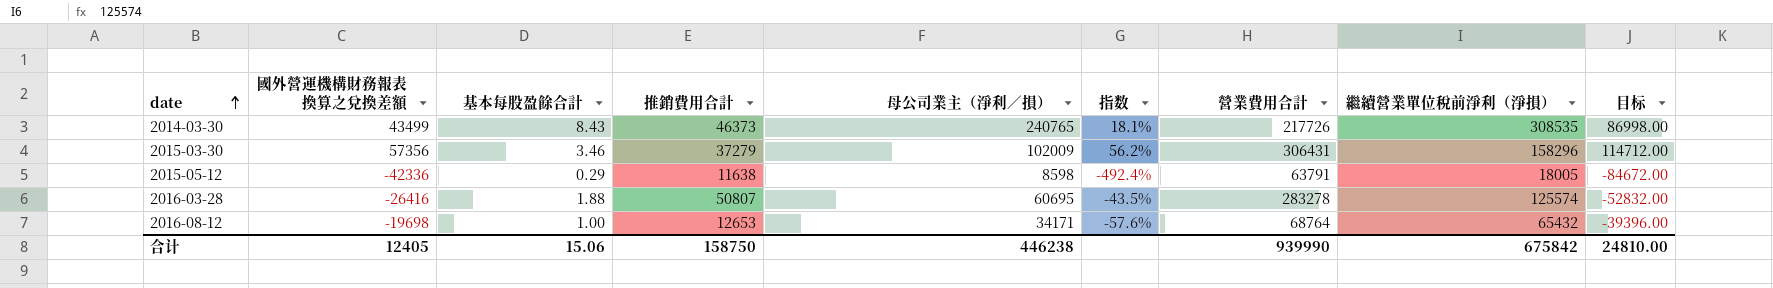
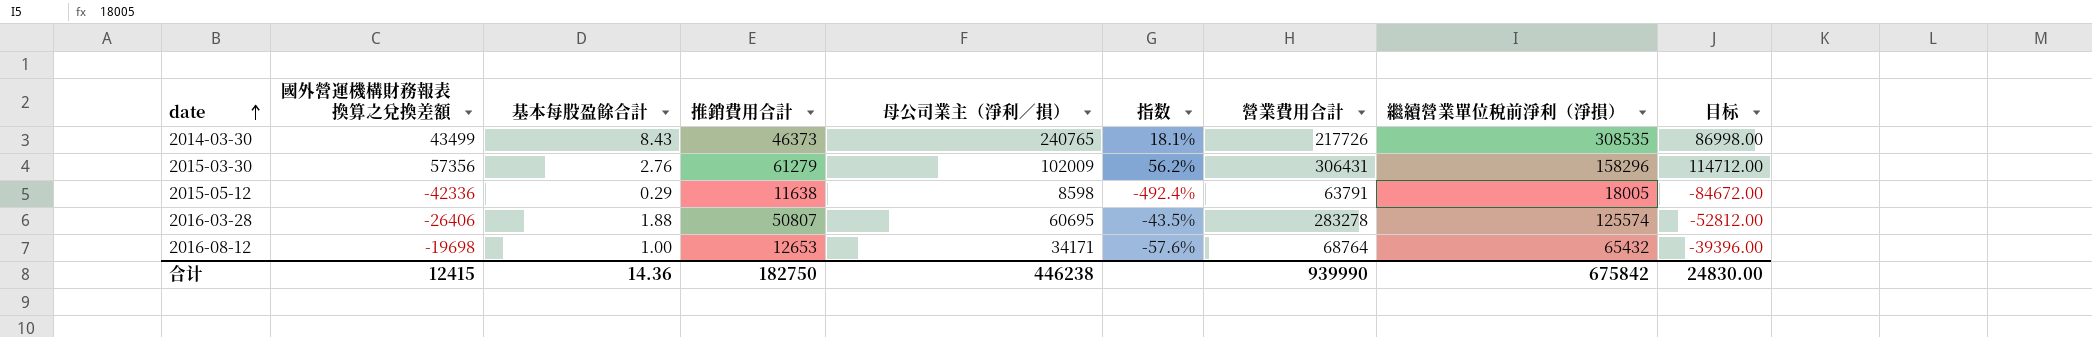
2015-03-30 | 基本每股盈餘合計: 3.46 -> 2.76
2015-03-30 | 推銷費用合計: 37279 -> 61279
2016-03-28 | 國外營運機構財務報表換算之兌換差額: -26416 -> -26406
2016-03-28 | 目标: -52832.00 -> -52812.00
合计 | 國外營運機構財務報表換算之兌換差額: 12405 -> 12415
合计 | 基本每股盈餘合計: 15.06 -> 14.36
合计 | 推銷費用合計: 158750 -> 182750
合计 | 目标: 24810.00 -> 24830.00

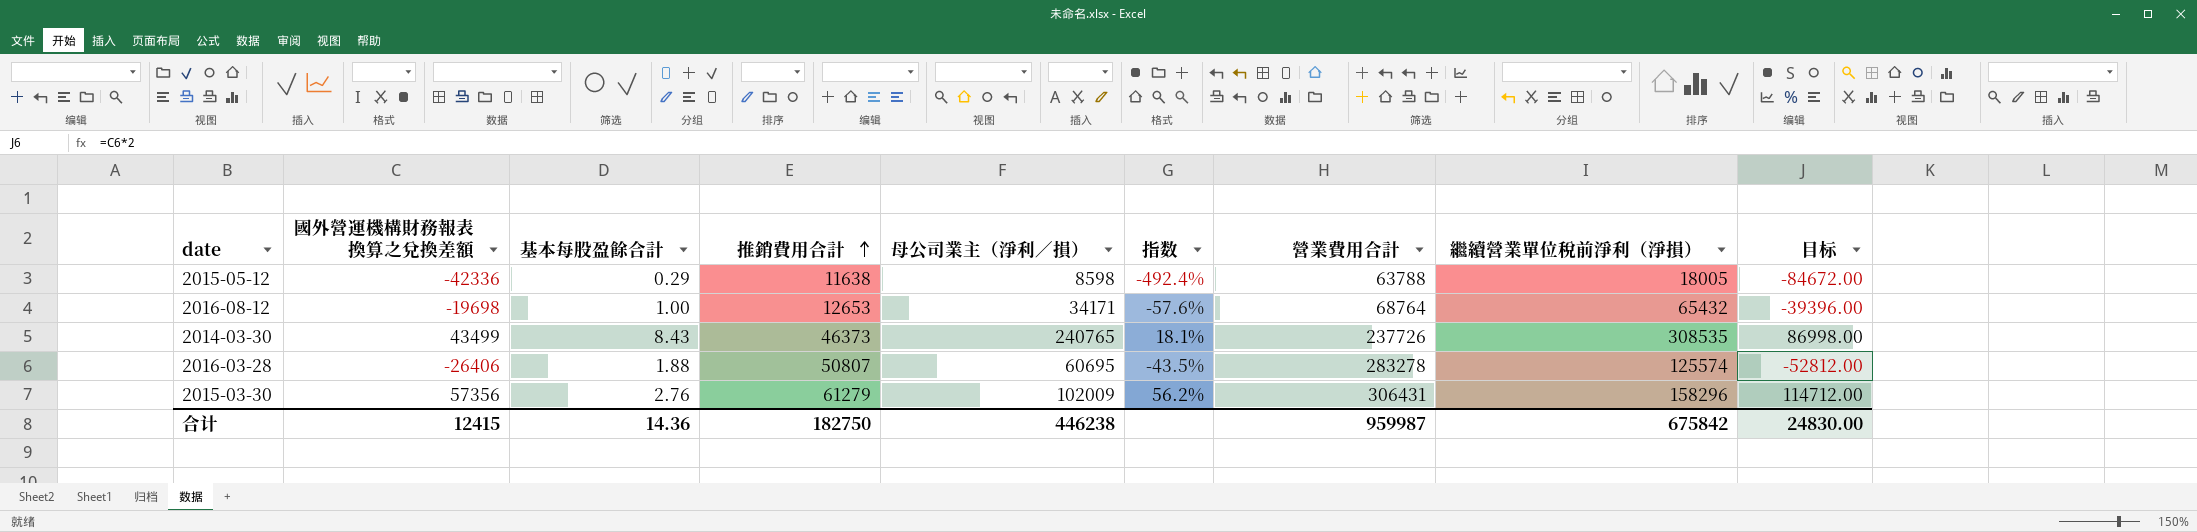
row order: date ascending -> 推銷費用合計 ascending
2015-05-12 | 營業費用合計: 63791 -> 63788
2014-03-30 | 營業費用合計: 217726 -> 237726
合计 | 營業費用合計: 939990 -> 959987

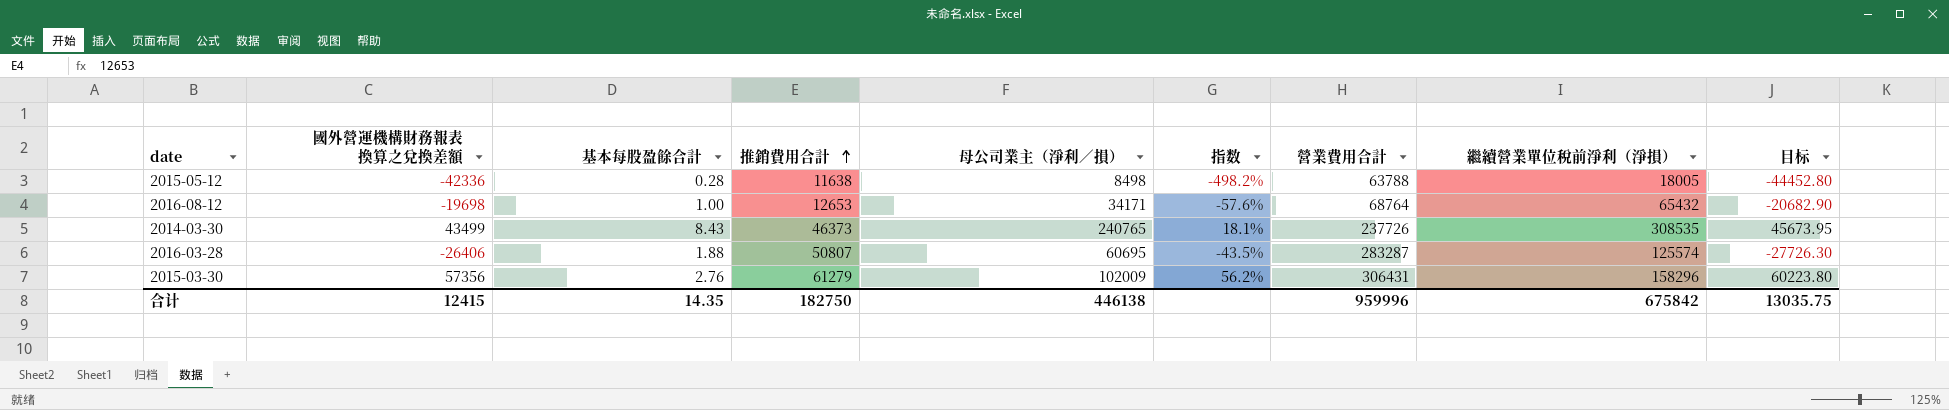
column 目标 | formula: [國外營運機構財務報表換算之兌換差額] * 2 -> [國外營運機構財務報表換算之兌換差額] * 1.05
2015-05-12 | 基本每股盈餘合計: 0.29 -> 0.28
2015-05-12 | 母公司業主（淨利／損）: 8598 -> 8498
2015-05-12 | 指数: -492.4% -> -498.2%
2016-03-28 | 營業費用合計: 283278 -> 283287
合计 | 基本每股盈餘合計: 14.36 -> 14.35
合计 | 母公司業主（淨利／損）: 446238 -> 446138
合计 | 營業費用合計: 959987 -> 959996
合计 | 目标: 24830.00 -> 13035.75

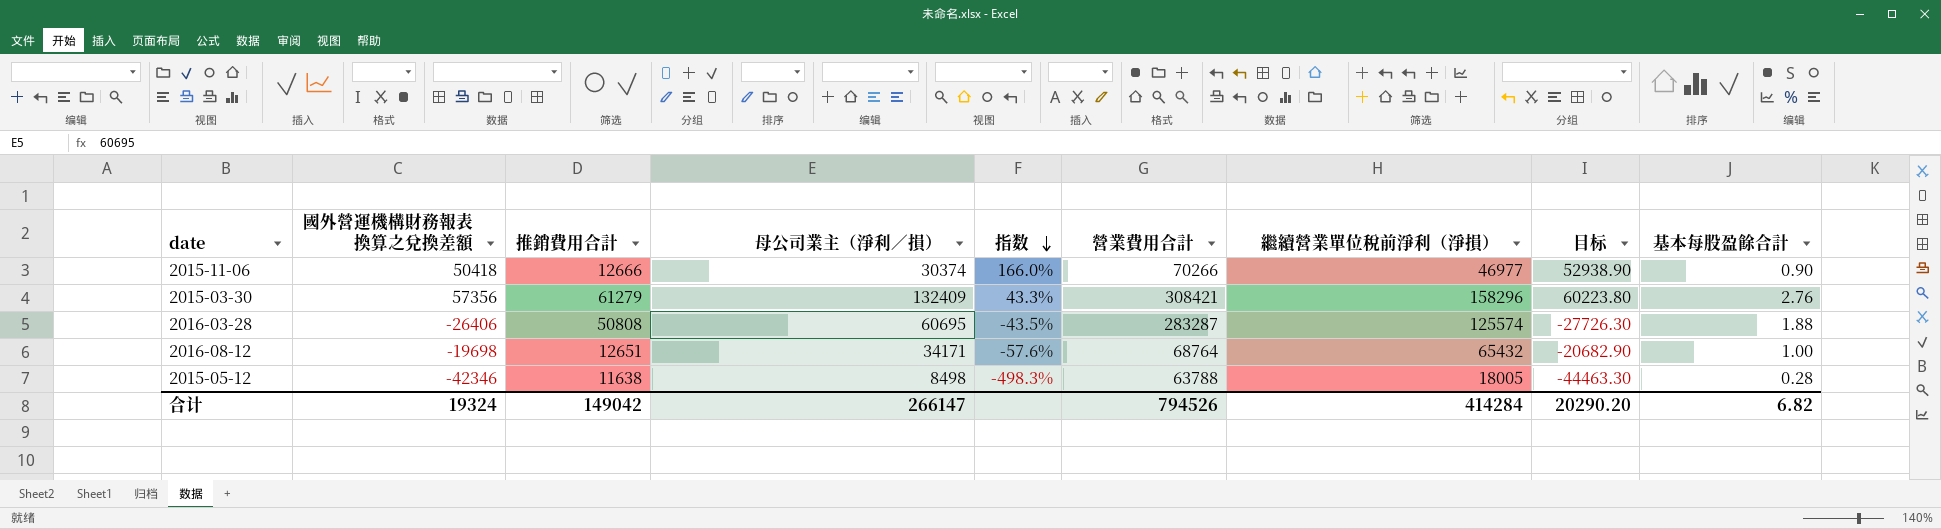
row order: 推銷費用合計 ascending -> 指数 descending
column 基本每股盈餘合計 | position: 3 -> 9
row 2014-03-30: 43499 | 8.43 | 46373 | 240765 | 18.1% | 237726 | 308535 | 45673.95 -> none
row 2015-11-06: none -> 50418 | 12666 | 30374 | 166.0% | 70266 | 46977 | 52938.90 | 0.90
2015-03-30 | 母公司業主（淨利／損）: 102009 -> 132409
2015-03-30 | 指数: 56.2% -> 43.3%
2015-03-30 | 營業費用合計: 306431 -> 308421
2016-03-28 | 推銷費用合計: 50807 -> 50808
2016-08-12 | 推銷費用合計: 12653 -> 12651
2015-05-12 | 國外營運機構財務報表換算之兌換差額: -42336 -> -42346
2015-05-12 | 指数: -498.2% -> -498.3%
2015-05-12 | 目标: -44452.80 -> -44463.30
合计 | 國外營運機構財務報表換算之兌換差額: 12415 -> 19324
合计 | 推銷費用合計: 182750 -> 149042
合计 | 母公司業主（淨利／損）: 446138 -> 266147
合计 | 營業費用合計: 959996 -> 794526
合计 | 繼續營業單位稅前淨利（淨損）: 675842 -> 414284
合计 | 目标: 13035.75 -> 20290.20
合计 | 基本每股盈餘合計: 14.35 -> 6.82

